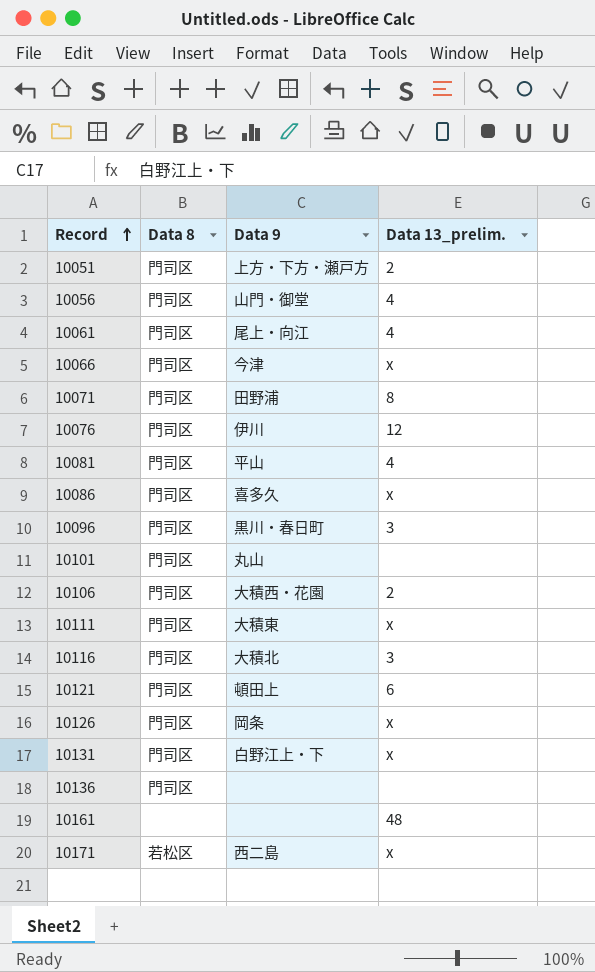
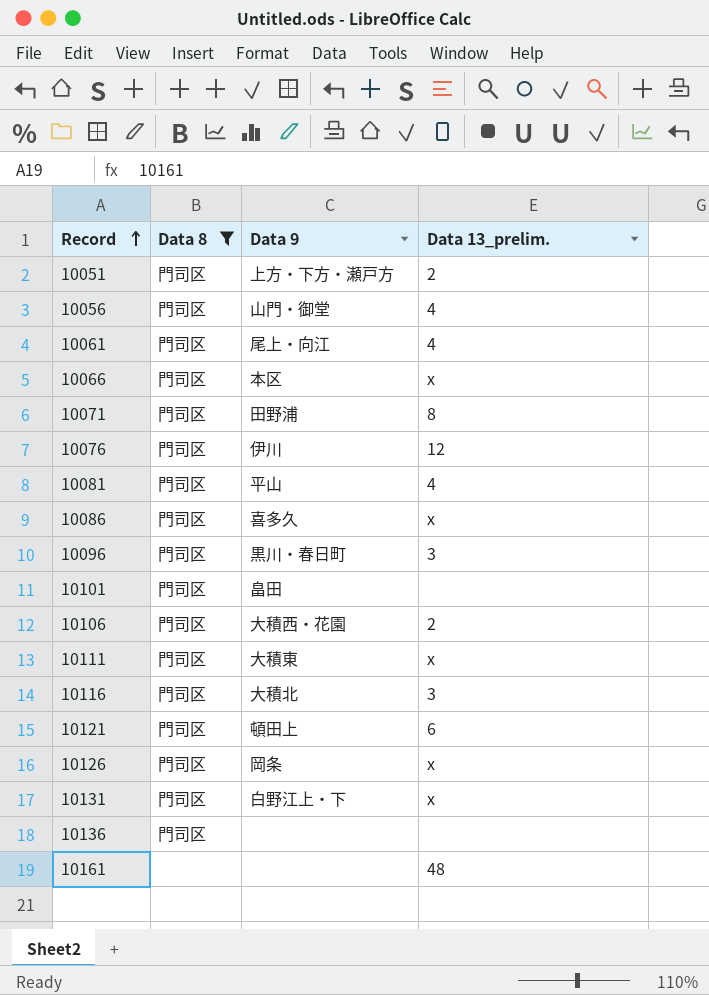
filter: none -> Data 8 != 若松区
10066 | Data 9: 今津 -> 本区
10101 | Data 9: 丸山 -> 畠田

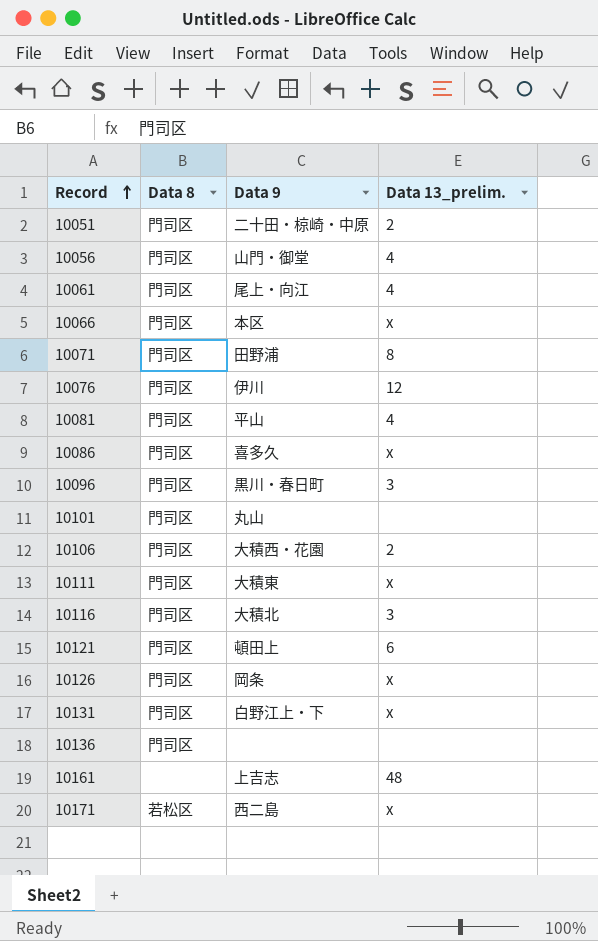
filter: Data 8 != 若松区 -> none
10051 | Data 9: 上方・下方・瀬戸方 -> 二十田・椋崎・中原
10101 | Data 9: 畠田 -> 丸山
10161 | Data 9: none -> 上吉志

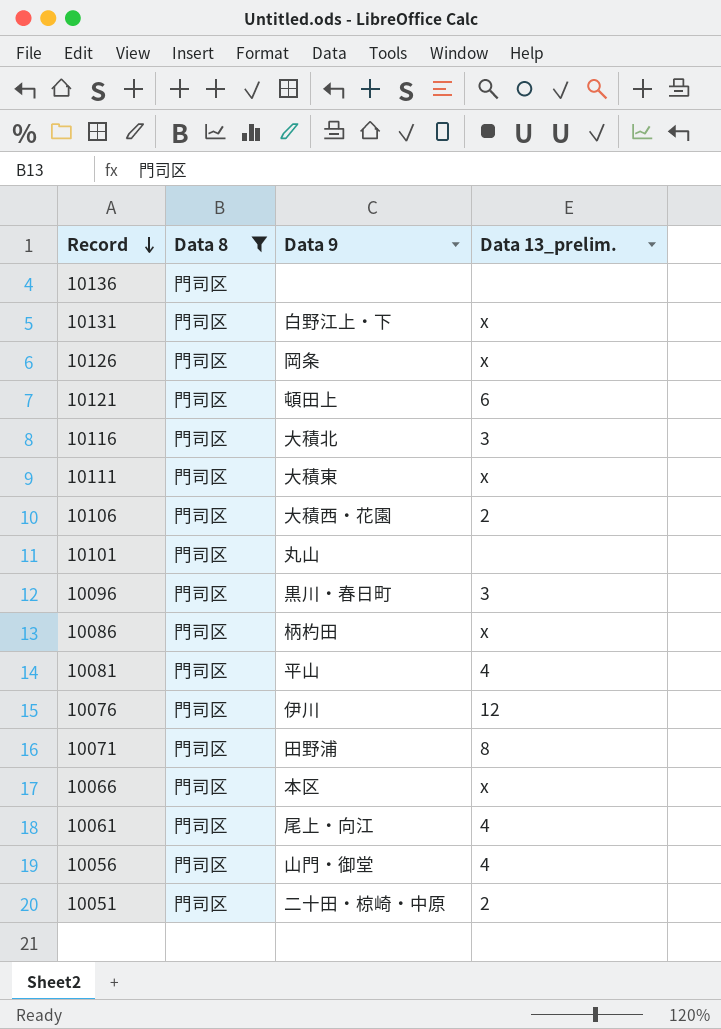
filter: none -> Data 8 = 門司区
row order: Record ascending -> Record descending
10086 | Data 9: 喜多久 -> 柄杓田

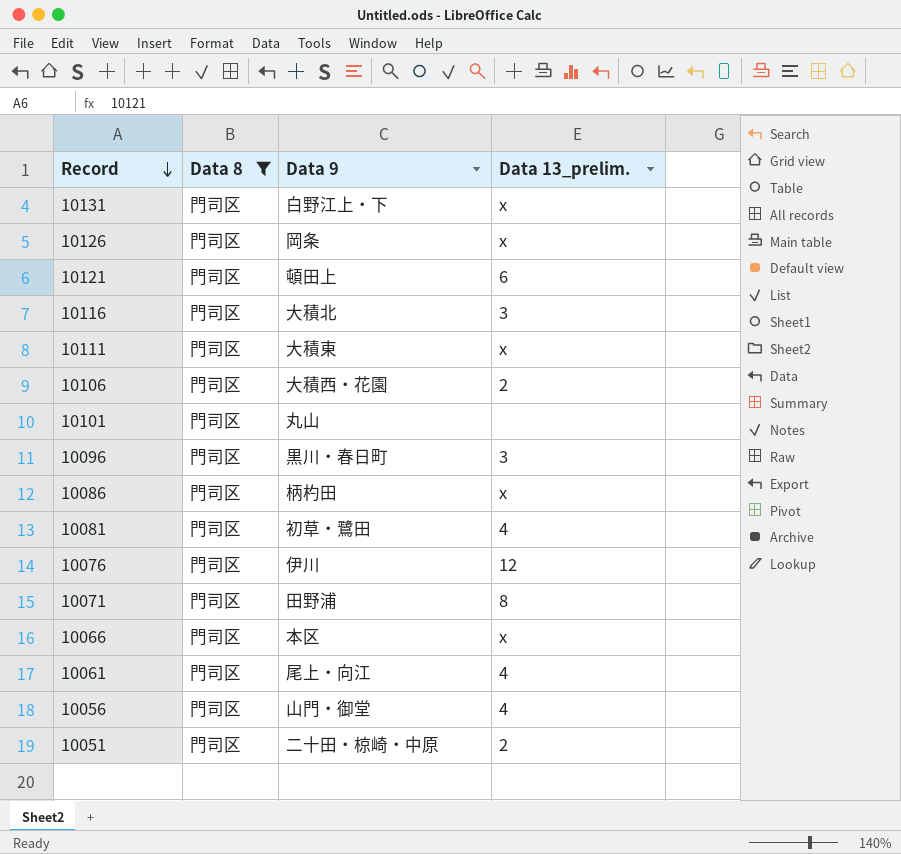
row 10136: 門司区 | none | none -> none
10081 | Data 9: 平山 -> 初草・鷺田

